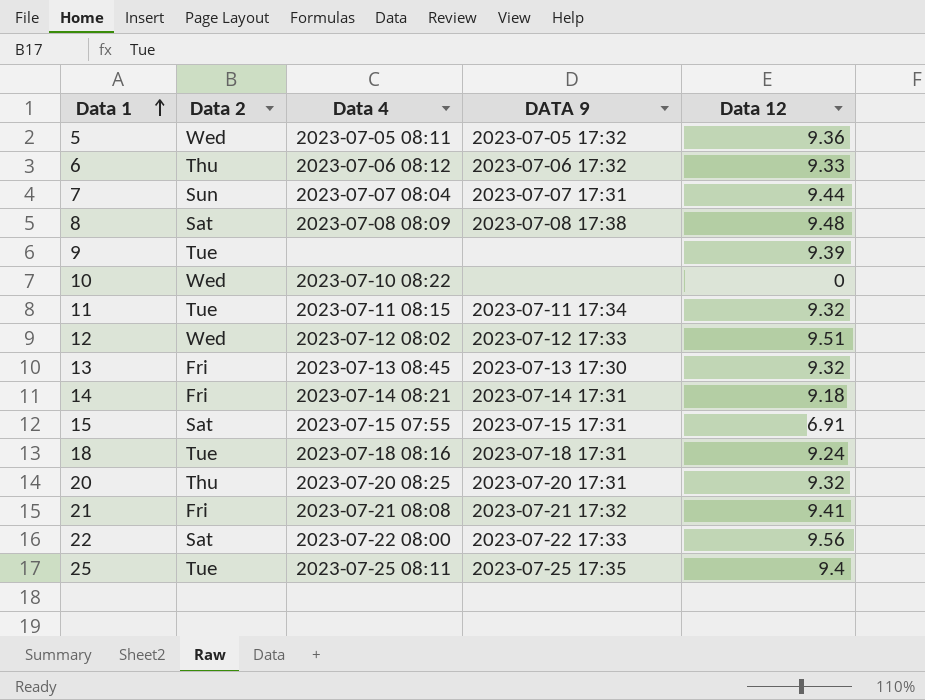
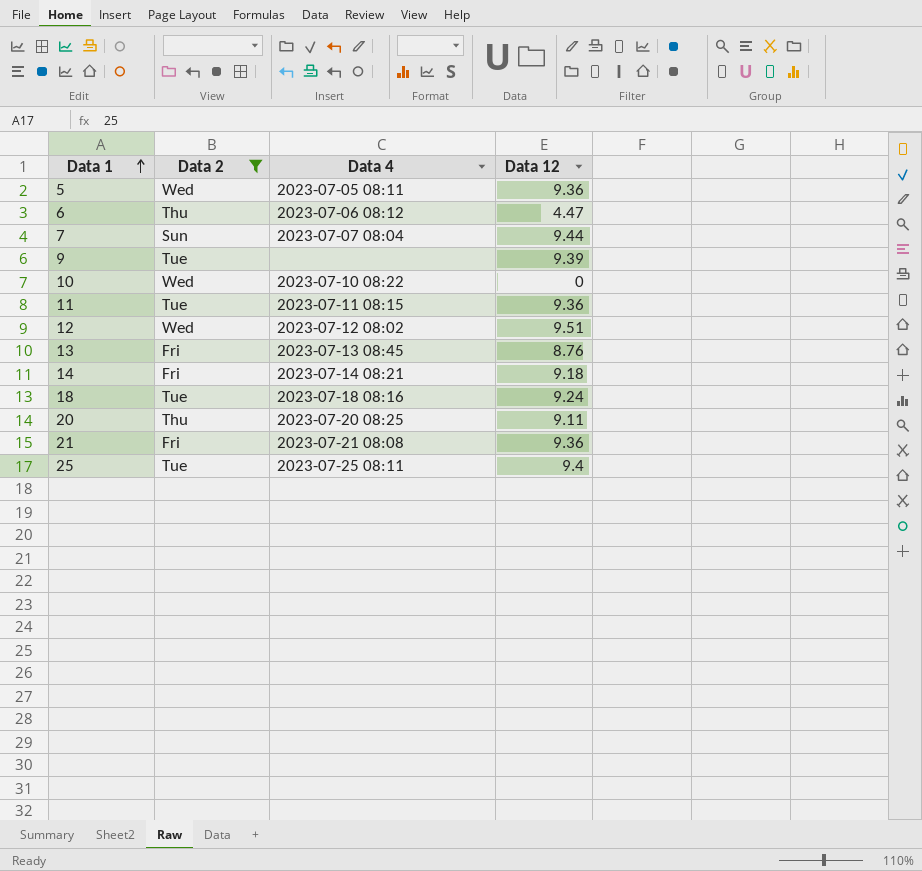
filter: none -> Data 2 != Sat
column DATA 9 | position: 4 -> none
6 | Data 12: 9.33 -> 4.47
11 | Data 12: 9.32 -> 9.36
13 | Data 12: 9.32 -> 8.76
20 | Data 12: 9.32 -> 9.11
21 | Data 12: 9.41 -> 9.36

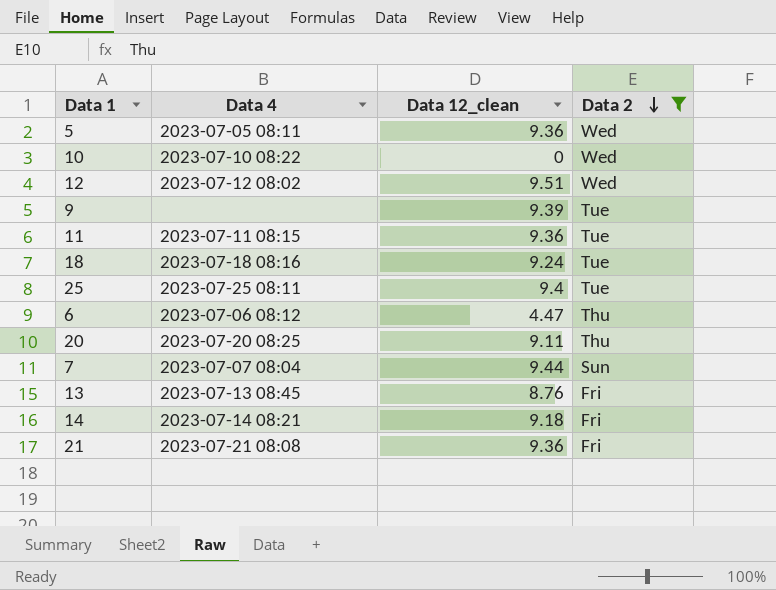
row order: Data 1 ascending -> Data 2 descending
column name: Data 12 -> Data 12_clean
column Data 2 | position: 2 -> 4

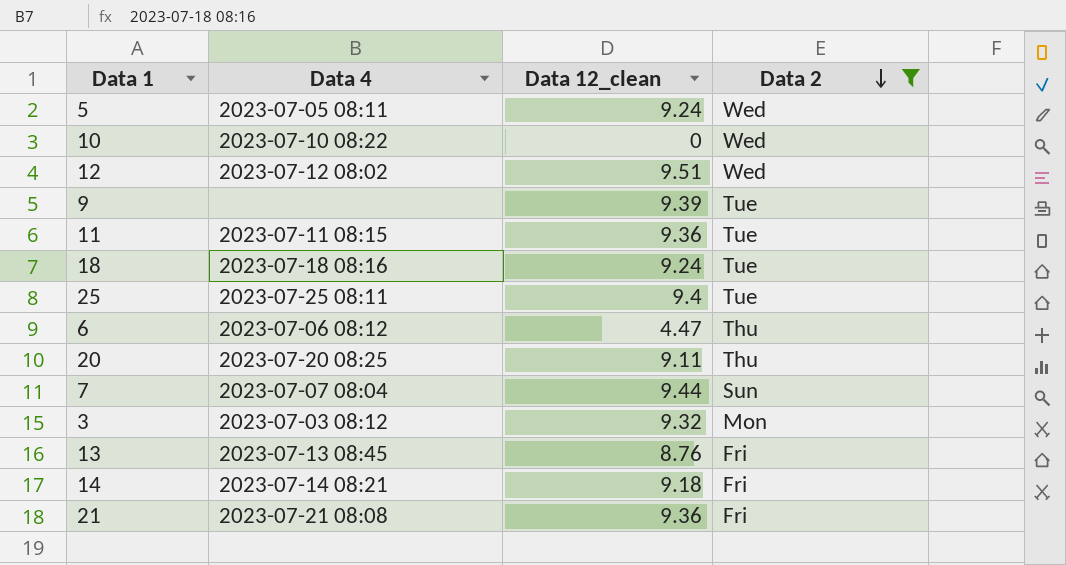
5 | Data 12_clean: 9.36 -> 9.24
row 3: none -> 2023-07-03 08:12 | 9.32 | Mon

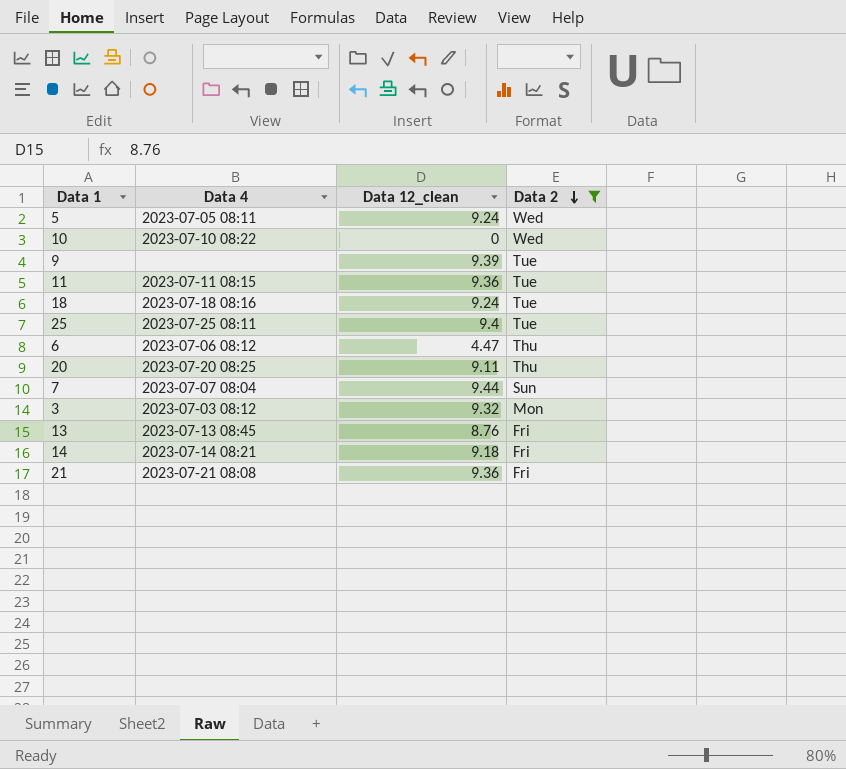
row 12: 2023-07-12 08:02 | 9.51 | Wed -> none

